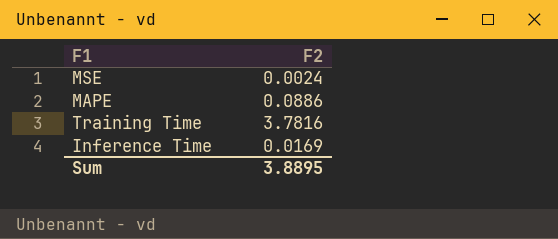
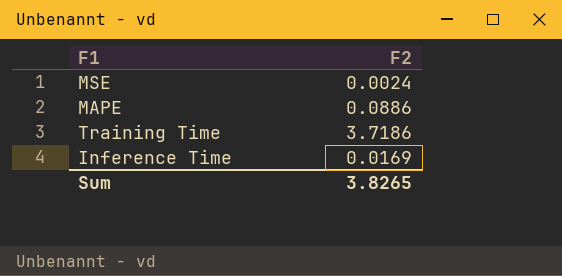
Training Time | F2: 3.7816 -> 3.7186
Sum | F2: 3.8895 -> 3.8265

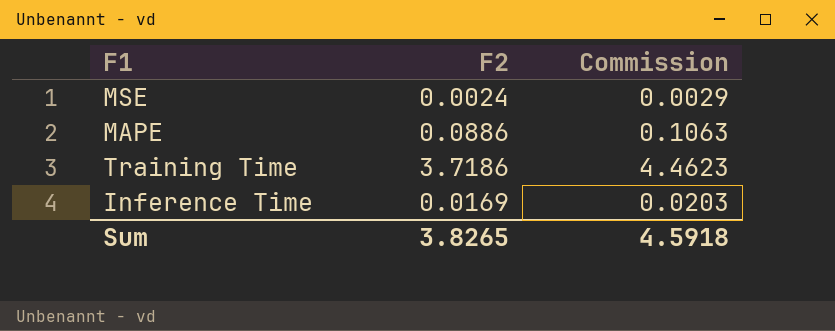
column Commission | formula: none -> [F2] * 1.2

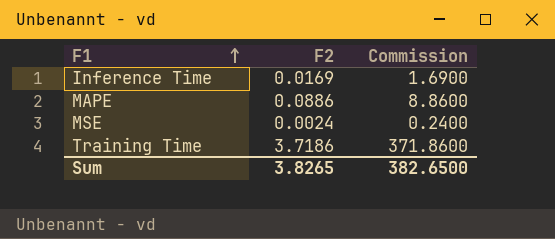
row order: none -> F1 ascending
column Commission | formula: [F2] * 1.2 -> [F2] * 100
Sum | Commission: 4.5918 -> 382.6500

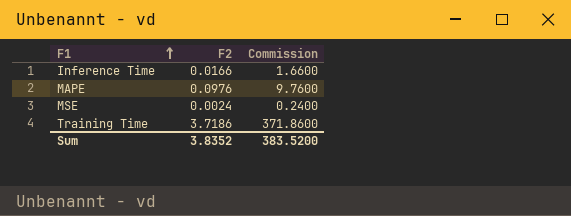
Inference Time | F2: 0.0169 -> 0.0166
Inference Time | Commission: 1.6900 -> 1.6600
MAPE | F2: 0.0886 -> 0.0976
MAPE | Commission: 8.8600 -> 9.7600
Sum | F2: 3.8265 -> 3.8352
Sum | Commission: 382.6500 -> 383.5200

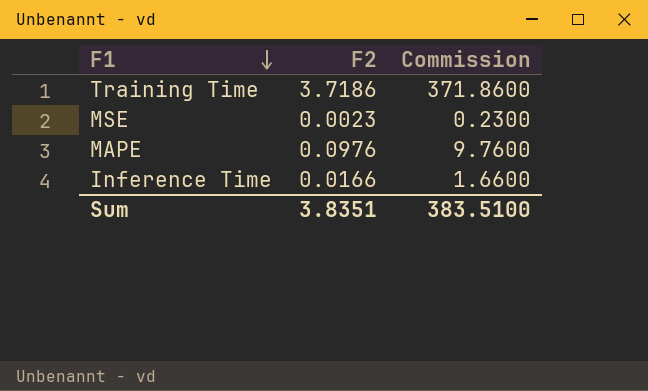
row order: F1 ascending -> F1 descending
MSE | F2: 0.0024 -> 0.0023
MSE | Commission: 0.2400 -> 0.2300
Sum | F2: 3.8352 -> 3.8351
Sum | Commission: 383.5200 -> 383.5100

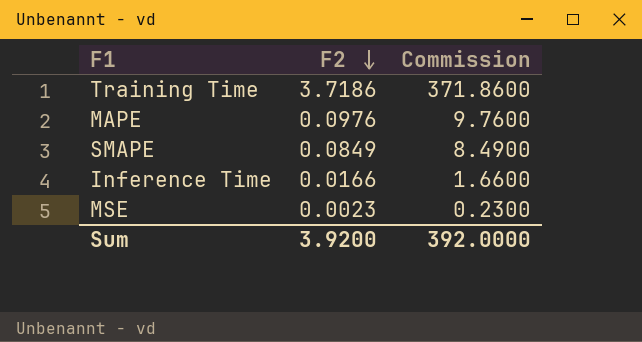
row order: F1 descending -> F2 descending
row SMAPE: none -> 0.0849 | 8.4900
Sum | F2: 3.8351 -> 3.9200
Sum | Commission: 383.5100 -> 392.0000

